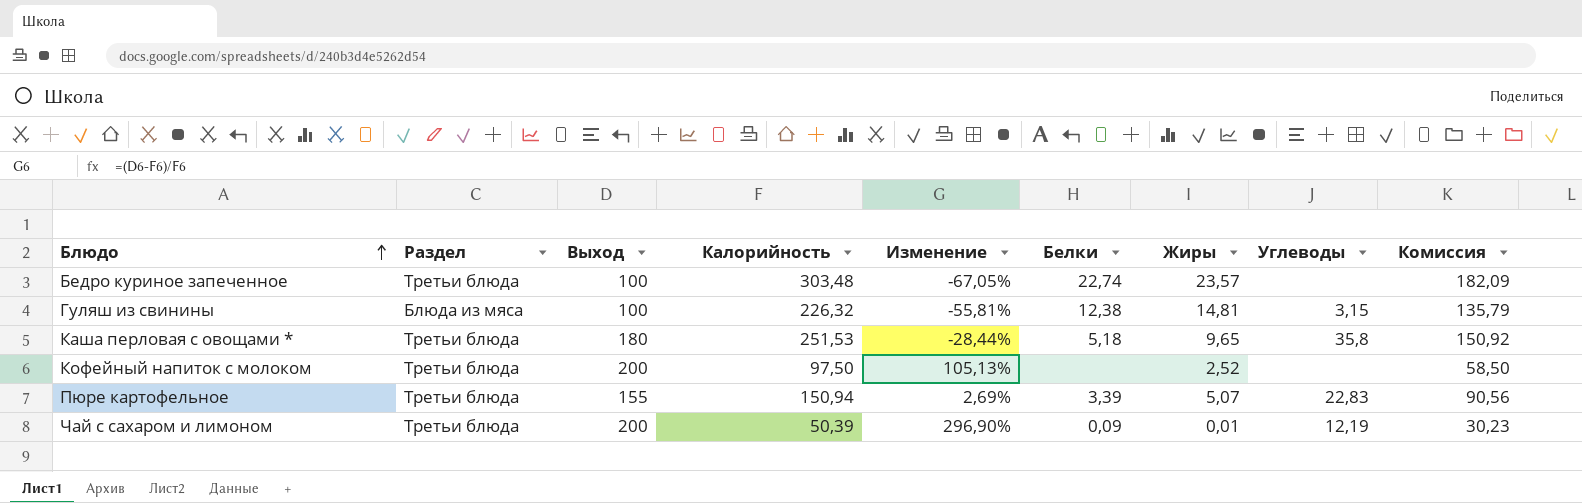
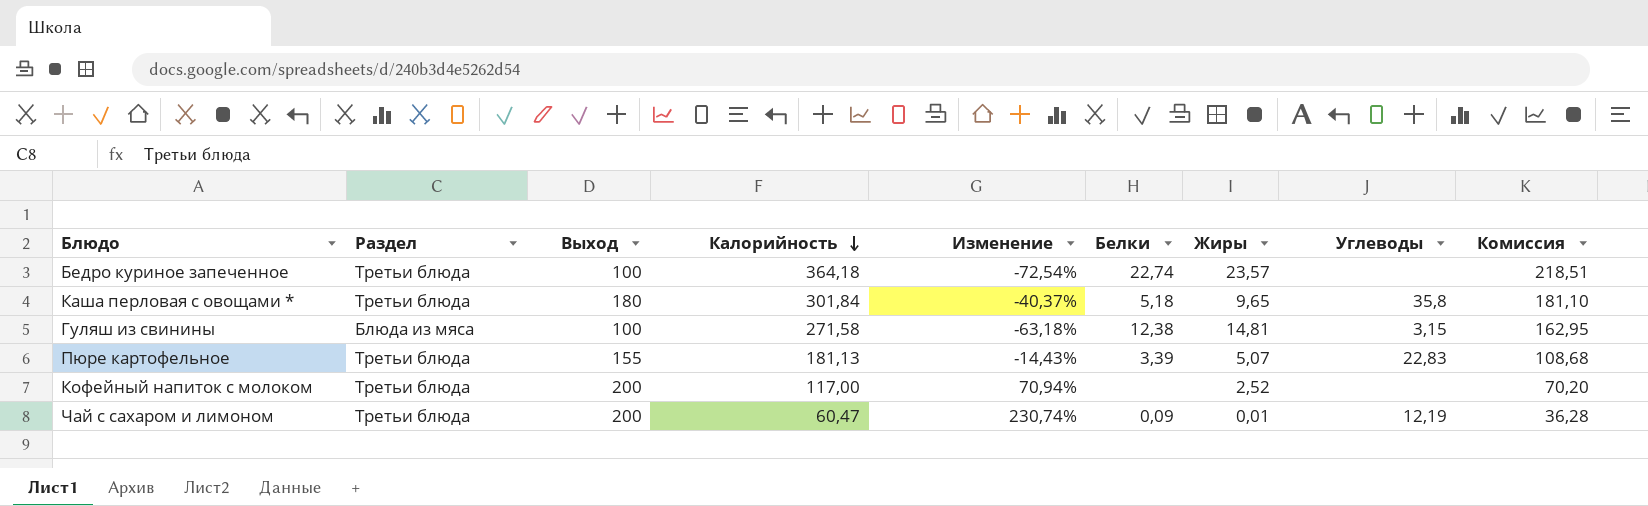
row order: Блюдо ascending -> Калорийность descending
Бедро куриное запеченное | Калорийность: 303,48 -> 364,18
Бедро куриное запеченное | Изменение: -67,05% -> -72,54%
Бедро куриное запеченное | Комиссия: 182,09 -> 218,51
Каша перловая с овощами * | Калорийность: 251,53 -> 301,84
Каша перловая с овощами * | Изменение: -28,44% -> -40,37%
Каша перловая с овощами * | Комиссия: 150,92 -> 181,10
Гуляш из свинины | Калорийность: 226,32 -> 271,58
Гуляш из свинины | Изменение: -55,81% -> -63,18%
Гуляш из свинины | Комиссия: 135,79 -> 162,95
Пюре картофельное | Калорийность: 150,94 -> 181,13
Пюре картофельное | Изменение: 2,69% -> -14,43%
Пюре картофельное | Комиссия: 90,56 -> 108,68
Кофейный напиток с молоком | Калорийность: 97,50 -> 117,00
Кофейный напиток с молоком | Изменение: 105,13% -> 70,94%
Кофейный напиток с молоком | Комиссия: 58,50 -> 70,20
Чай с сахаром и лимоном | Калорийность: 50,39 -> 60,47
Чай с сахаром и лимоном | Изменение: 296,90% -> 230,74%
Чай с сахаром и лимоном | Комиссия: 30,23 -> 36,28

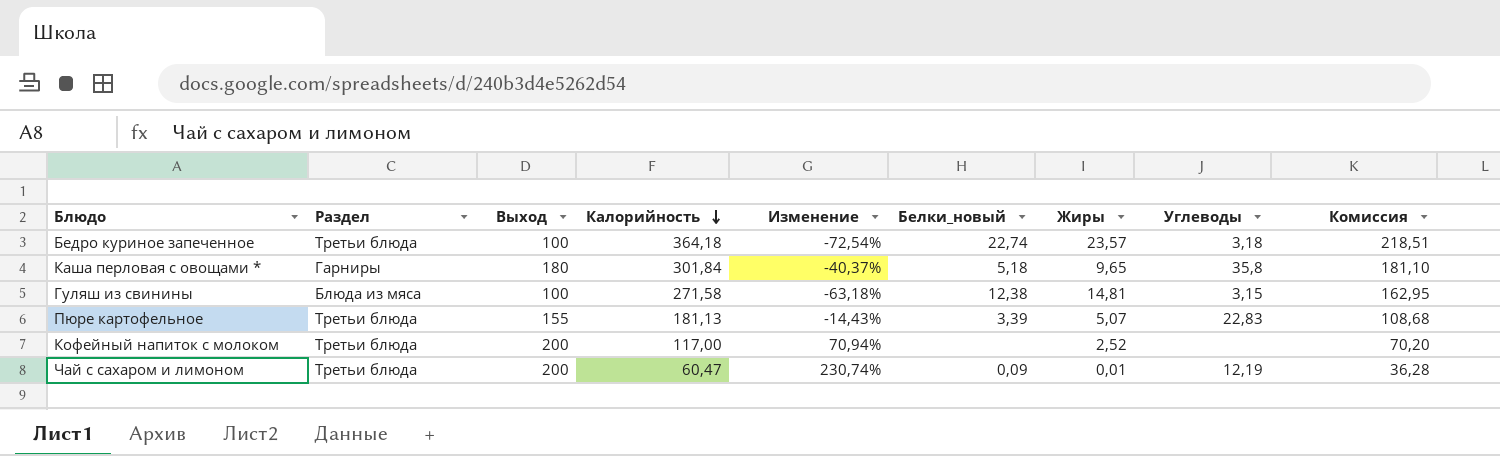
column name: Белки -> Белки_новый
Бедро куриное запеченное | Углеводы: none -> 3,18
Каша перловая с овощами * | Раздел: Третьи блюда -> Гарниры

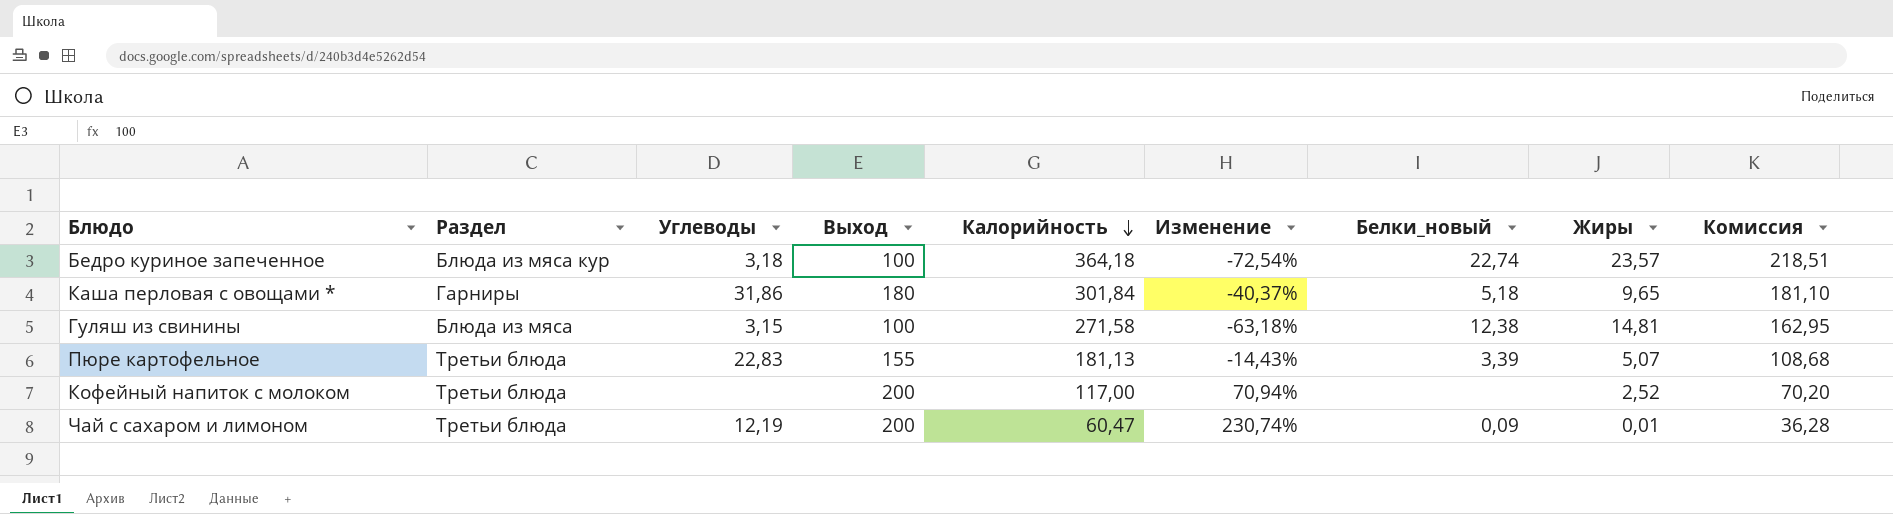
column Углеводы | position: 8 -> 3
Бедро куриное запеченное | Раздел: Третьи блюда -> Блюда из мяса кур
Каша перловая с овощами * | Углеводы: 35,8 -> 31,86

